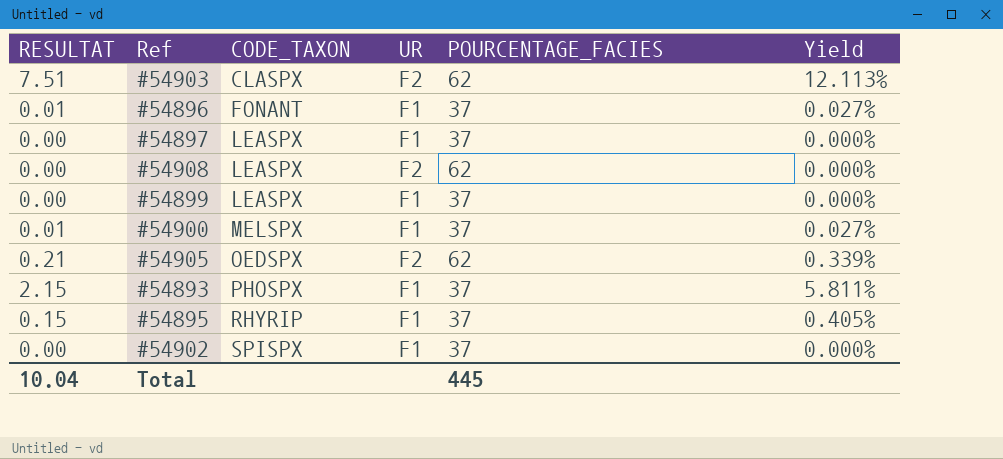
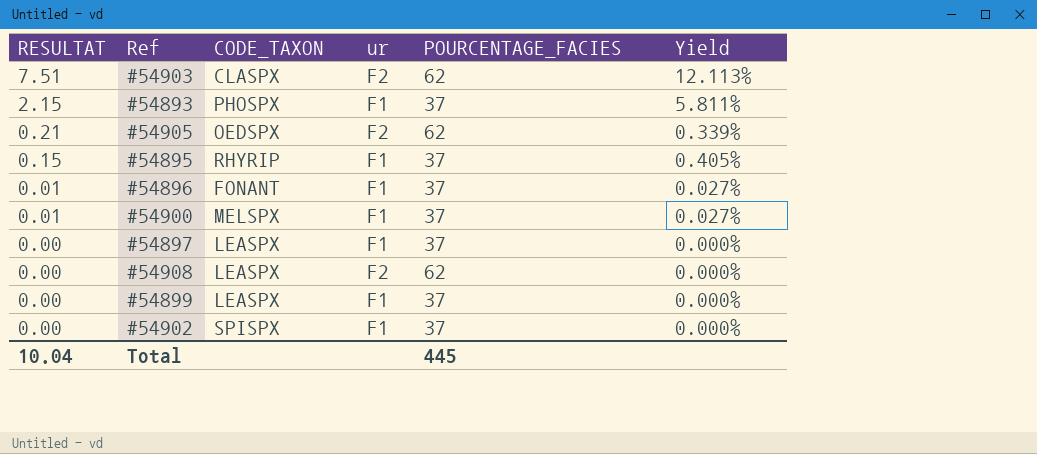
row order: CODE_TAXON ascending -> RESULTAT descending
column name: UR -> ur

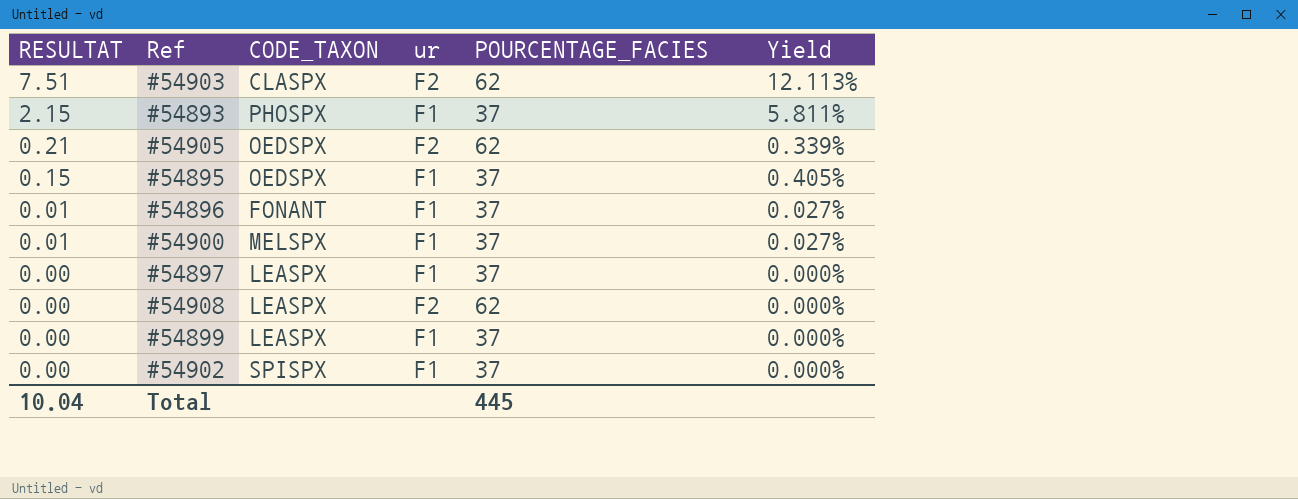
#54895 | CODE_TAXON: RHYRIP -> OEDSPX

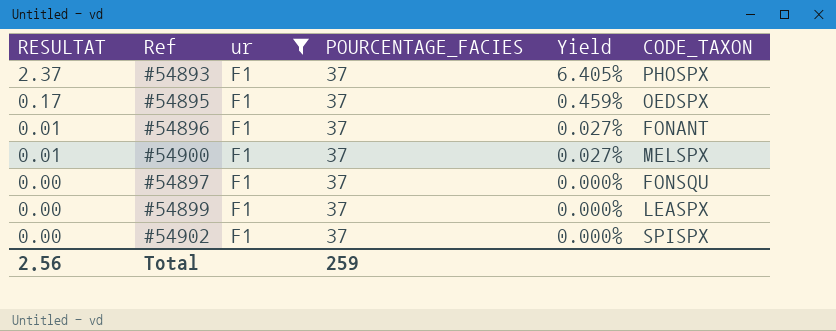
filter: none -> ur = F1
column CODE_TAXON | position: 3 -> 6
#54893 | RESULTAT: 2.15 -> 2.37
#54893 | Yield: 5.811% -> 6.405%
#54895 | RESULTAT: 0.15 -> 0.17
#54895 | Yield: 0.405% -> 0.459%
#54897 | CODE_TAXON: LEASPX -> FONSQU
Total | RESULTAT: 10.04 -> 2.56
Total | POURCENTAGE_FACIES: 445 -> 259

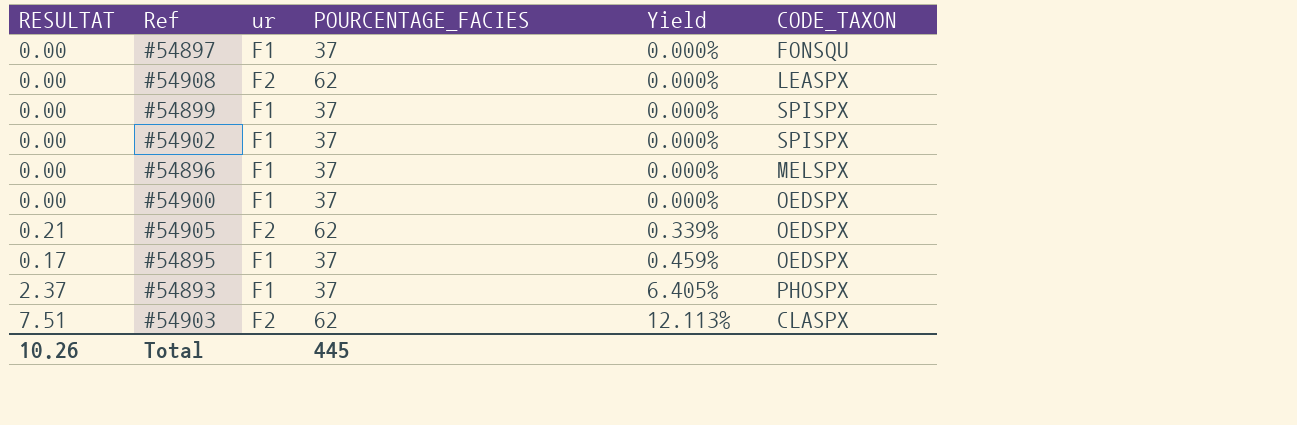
filter: ur = F1 -> none
row order: RESULTAT descending -> Yield ascending
#54899 | CODE_TAXON: LEASPX -> SPISPX
#54896 | RESULTAT: 0.01 -> 0.00
#54896 | Yield: 0.027% -> 0.000%
#54896 | CODE_TAXON: FONANT -> MELSPX
#54900 | RESULTAT: 0.01 -> 0.00
#54900 | Yield: 0.027% -> 0.000%
#54900 | CODE_TAXON: MELSPX -> OEDSPX
Total | RESULTAT: 2.56 -> 10.26
Total | POURCENTAGE_FACIES: 259 -> 445

